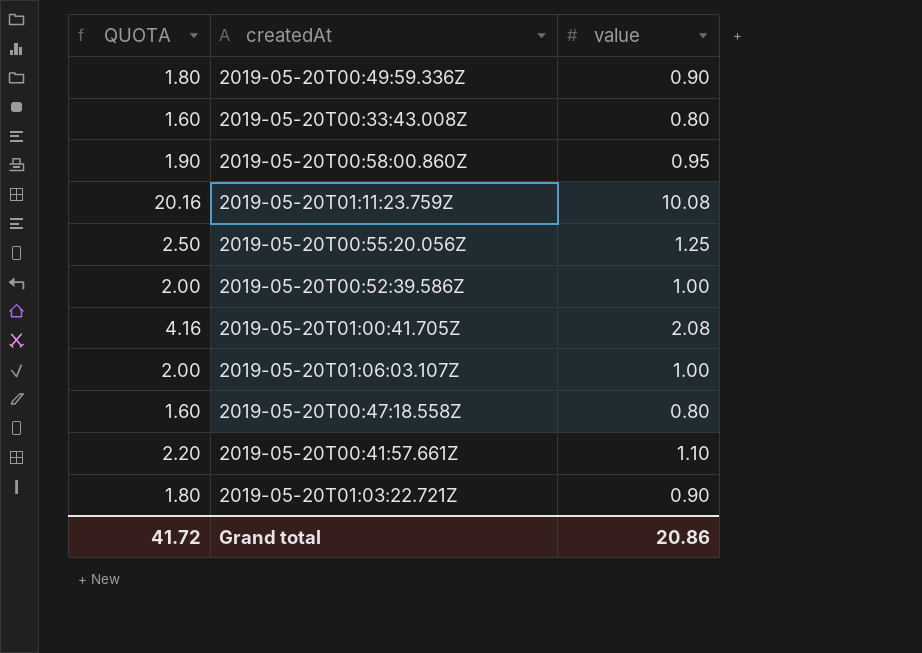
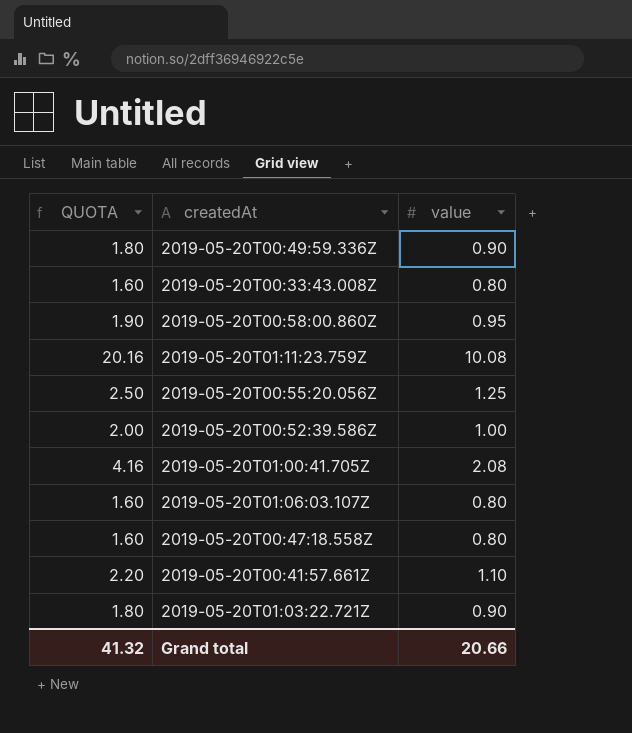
2019-05-20T01:06:03.107Z | QUOTA: 2.00 -> 1.60
2019-05-20T01:06:03.107Z | value: 1.00 -> 0.80
Grand total | QUOTA: 41.72 -> 41.32
Grand total | value: 20.86 -> 20.66

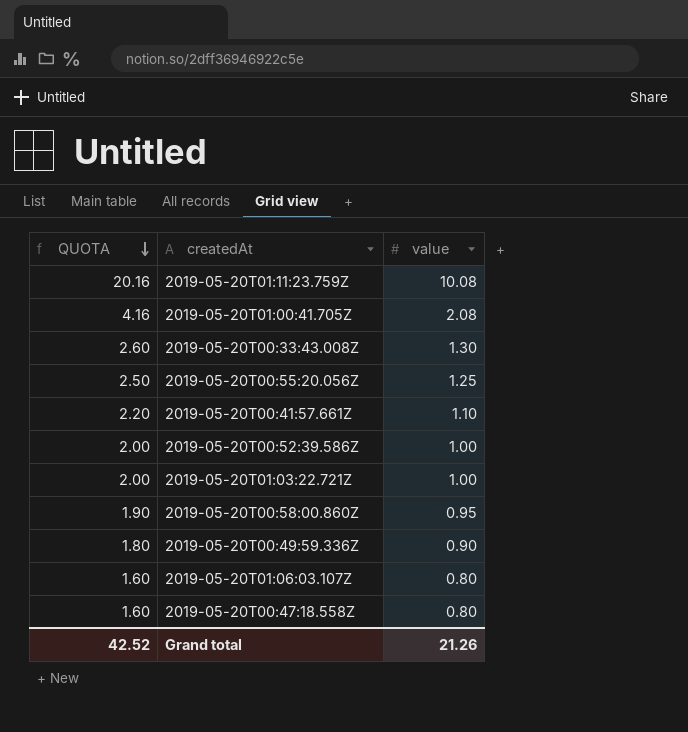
row order: none -> QUOTA descending
2019-05-20T00:33:43.008Z | QUOTA: 1.60 -> 2.60
2019-05-20T00:33:43.008Z | value: 0.80 -> 1.30
2019-05-20T01:03:22.721Z | QUOTA: 1.80 -> 2.00
2019-05-20T01:03:22.721Z | value: 0.90 -> 1.00
Grand total | QUOTA: 41.32 -> 42.52
Grand total | value: 20.66 -> 21.26

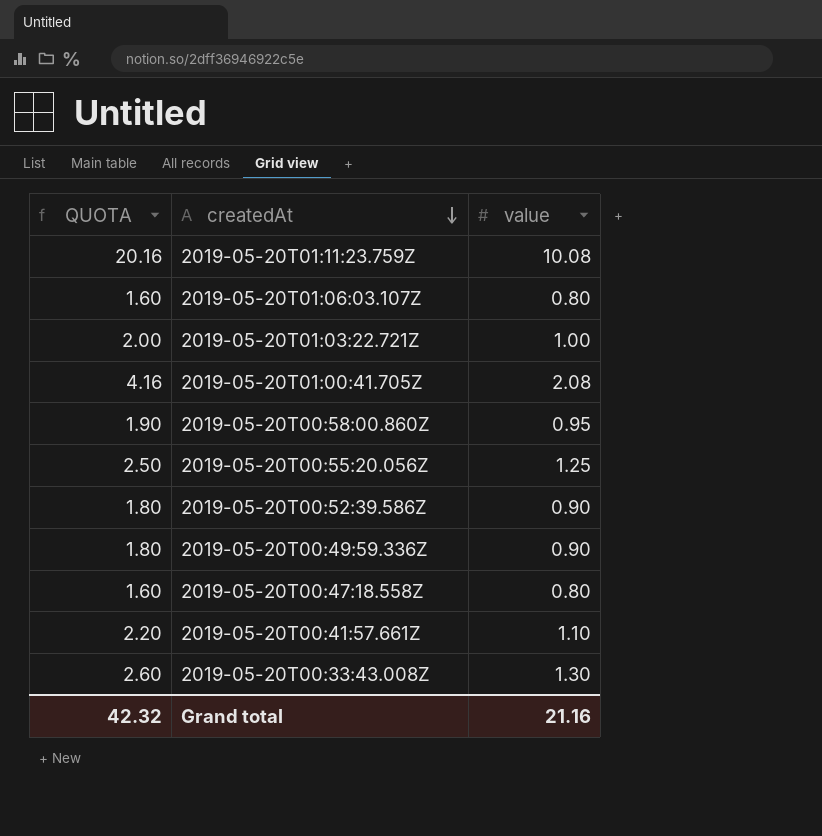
row order: QUOTA descending -> createdAt descending
2019-05-20T00:52:39.586Z | QUOTA: 2.00 -> 1.80
2019-05-20T00:52:39.586Z | value: 1.00 -> 0.90
Grand total | QUOTA: 42.52 -> 42.32
Grand total | value: 21.26 -> 21.16

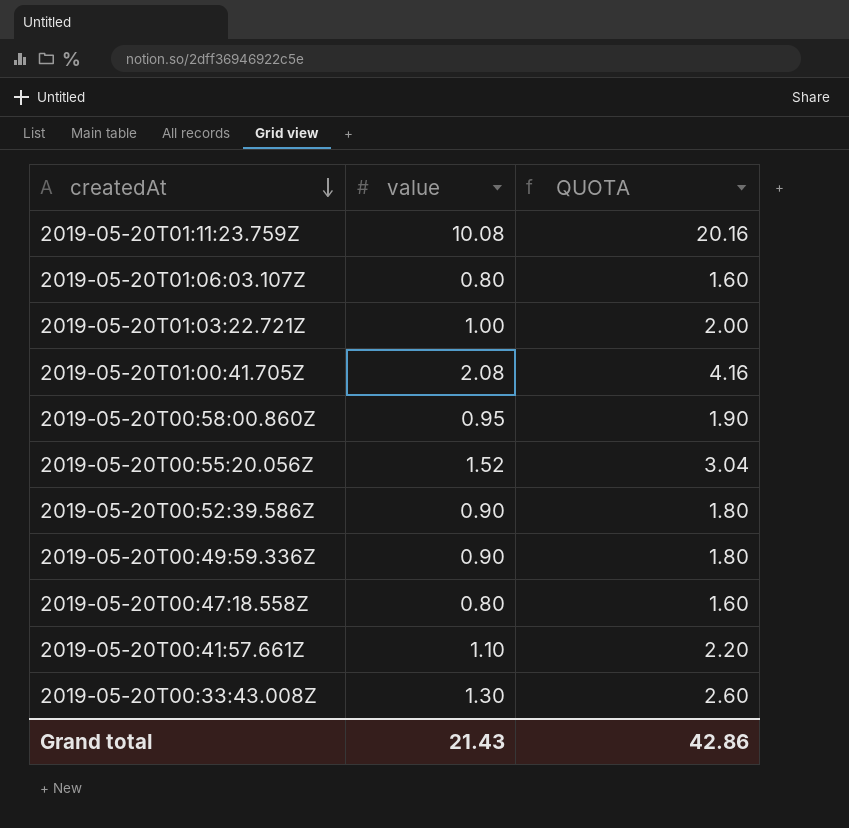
column QUOTA | position: 1 -> 3
2019-05-20T00:55:20.056Z | value: 1.25 -> 1.52
2019-05-20T00:55:20.056Z | QUOTA: 2.50 -> 3.04
Grand total | value: 21.16 -> 21.43
Grand total | QUOTA: 42.32 -> 42.86

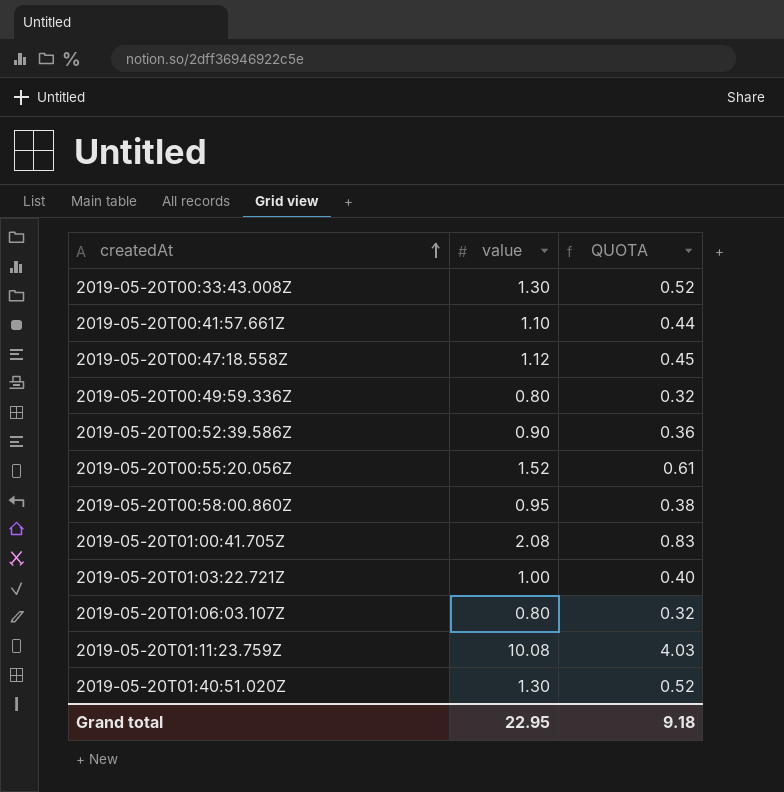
row order: createdAt descending -> createdAt ascending
column QUOTA | formula: [value] * 2 -> [value] * 0.4
2019-05-20T00:47:18.558Z | value: 0.80 -> 1.12
2019-05-20T00:49:59.336Z | value: 0.90 -> 0.80
row 2019-05-20T01:40:51.020Z: none -> 1.30 | 0.52
Grand total | value: 21.43 -> 22.95
Grand total | QUOTA: 42.86 -> 9.18

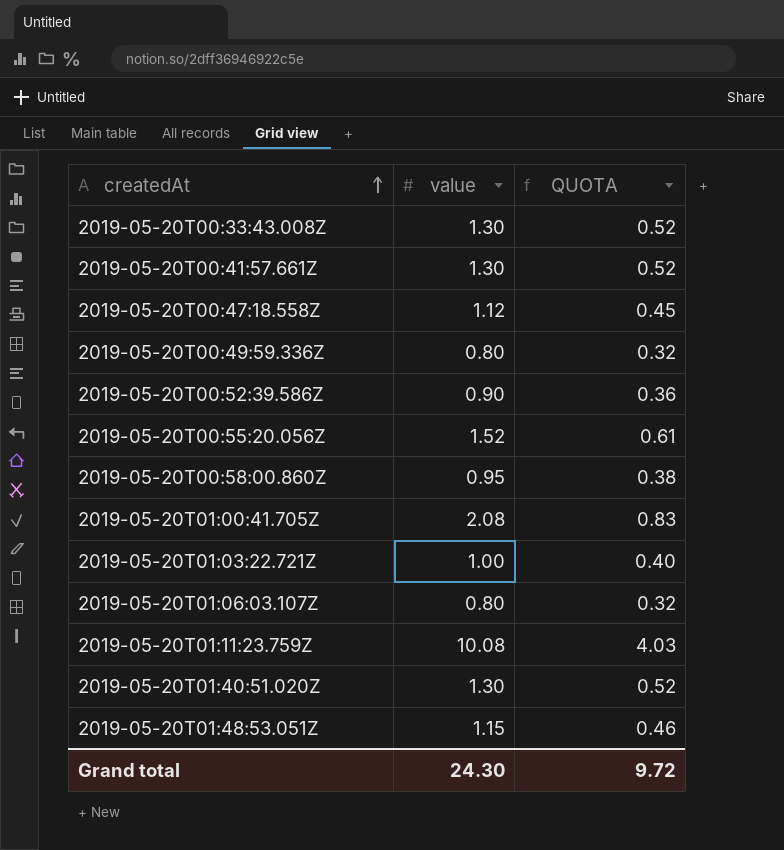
2019-05-20T00:41:57.661Z | value: 1.10 -> 1.30
2019-05-20T00:41:57.661Z | QUOTA: 0.44 -> 0.52
row 2019-05-20T01:48:53.051Z: none -> 1.15 | 0.46
Grand total | value: 22.95 -> 24.30
Grand total | QUOTA: 9.18 -> 9.72

